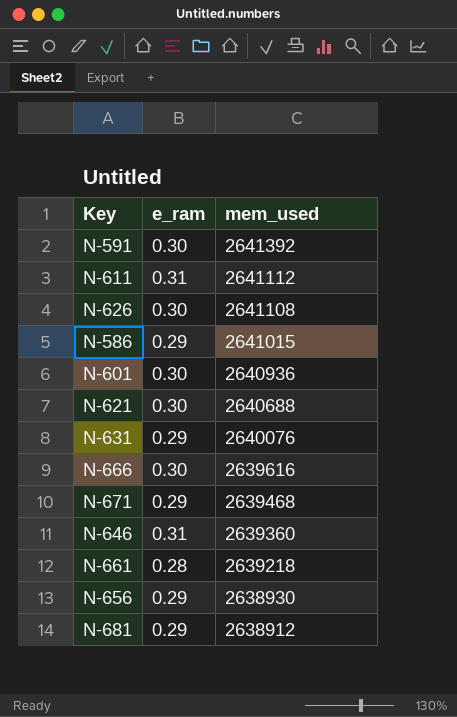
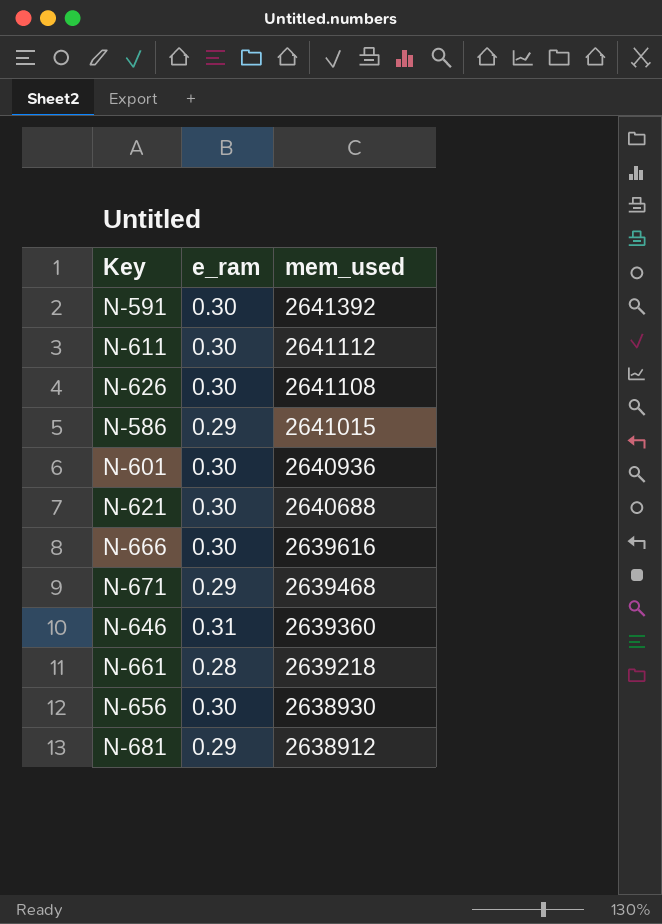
row N-631: 0.29 | 2640076 -> none
N-611 | e_ram: 0.31 -> 0.30
N-656 | e_ram: 0.29 -> 0.30

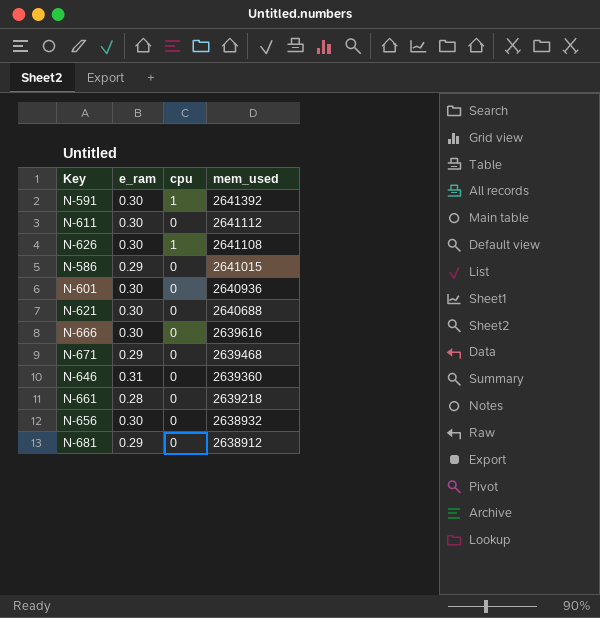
column cpu | position: none -> 3
N-656 | mem_used: 2638930 -> 2638932

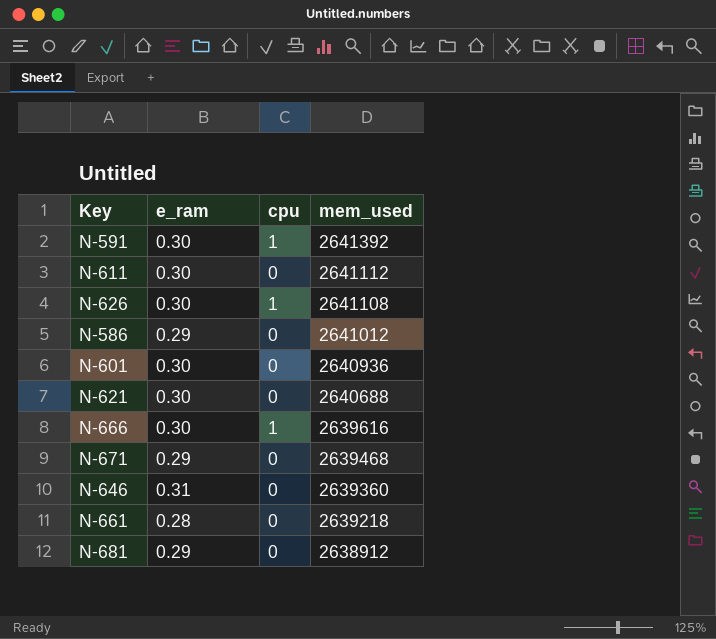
row N-656: 0.30 | 0 | 2638932 -> none
N-586 | mem_used: 2641015 -> 2641012
N-666 | cpu: 0 -> 1

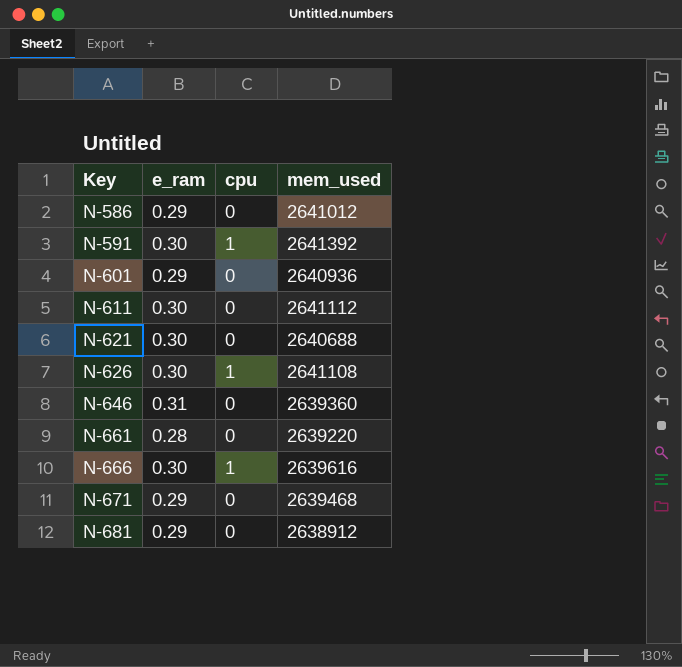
row order: mem_used descending -> Key ascending
N-601 | e_ram: 0.30 -> 0.29
N-661 | mem_used: 2639218 -> 2639220

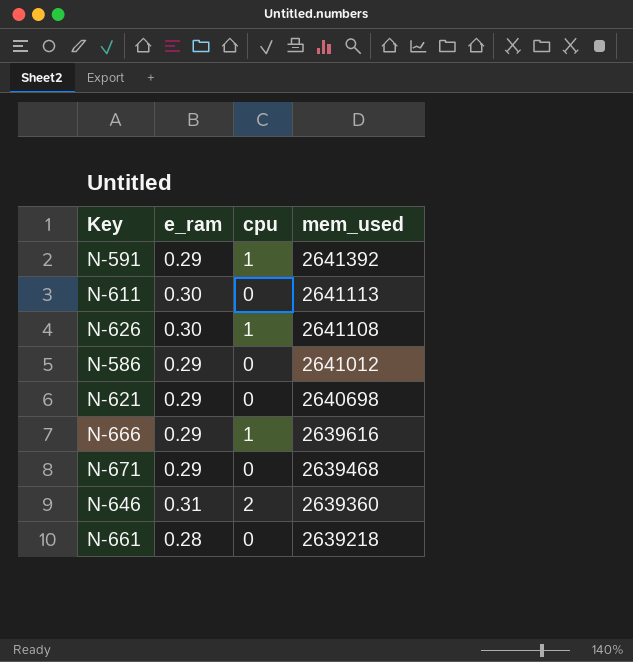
row order: Key ascending -> mem_used descending
row N-601: 0.29 | 0 | 2640936 -> none
row N-681: 0.29 | 0 | 2638912 -> none
N-591 | e_ram: 0.30 -> 0.29
N-611 | mem_used: 2641112 -> 2641113
N-621 | e_ram: 0.30 -> 0.29
N-621 | mem_used: 2640688 -> 2640698
N-666 | e_ram: 0.30 -> 0.29
N-646 | cpu: 0 -> 2
N-661 | mem_used: 2639220 -> 2639218

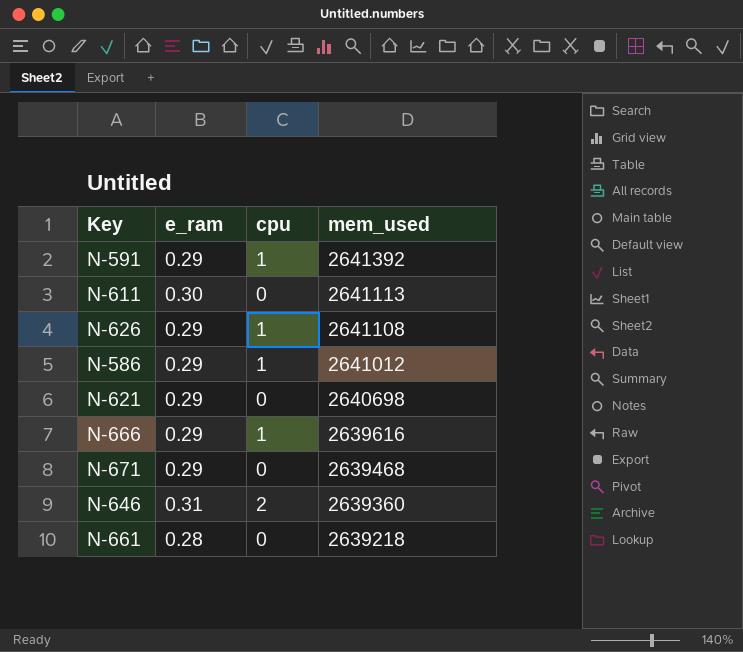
N-626 | e_ram: 0.30 -> 0.29
N-586 | cpu: 0 -> 1

